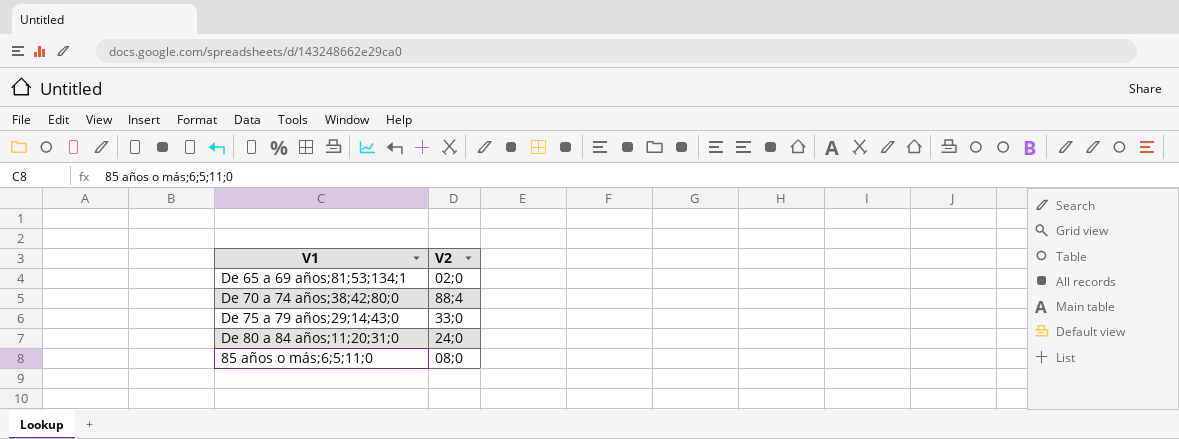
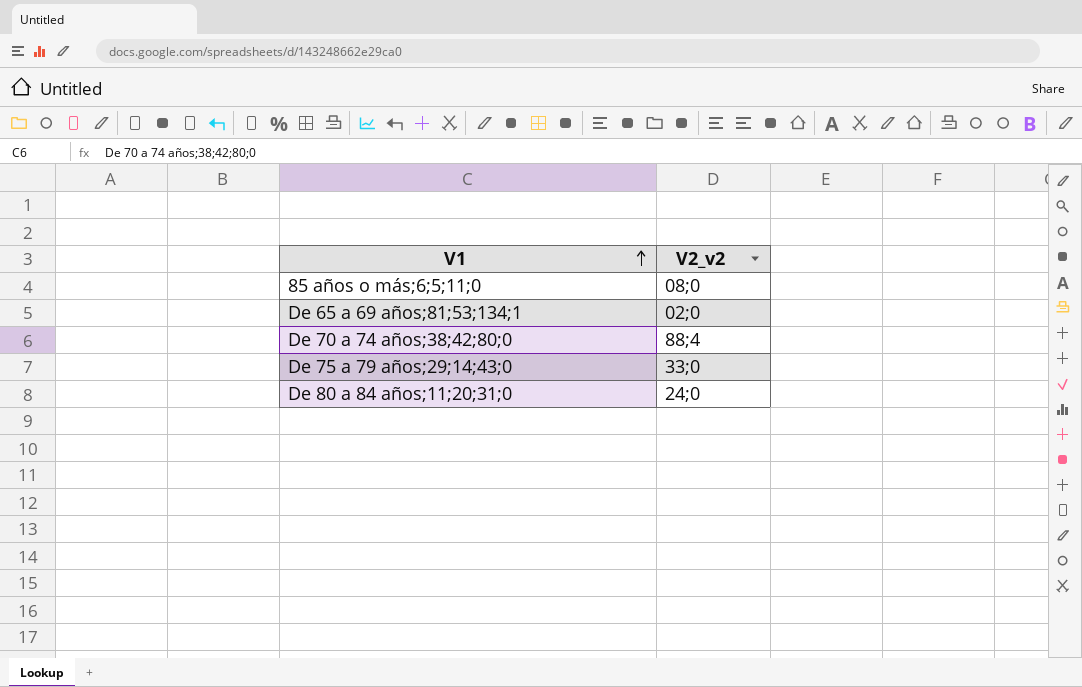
row order: none -> V1 ascending
column name: V2 -> V2_v2

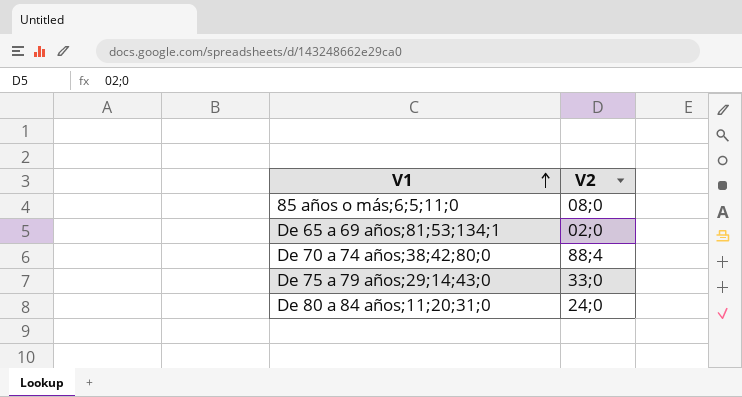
column name: V2_v2 -> V2

